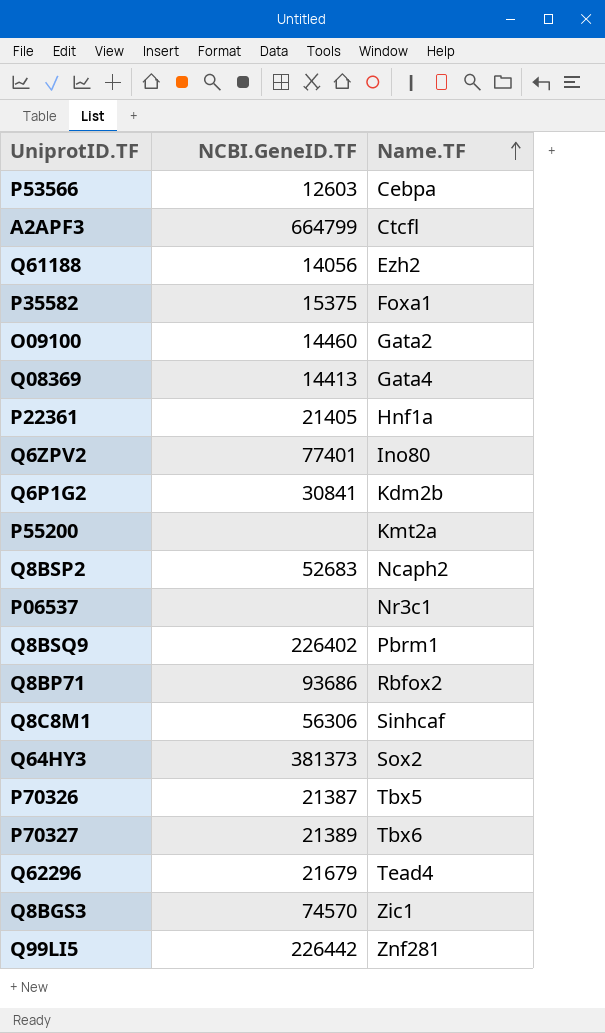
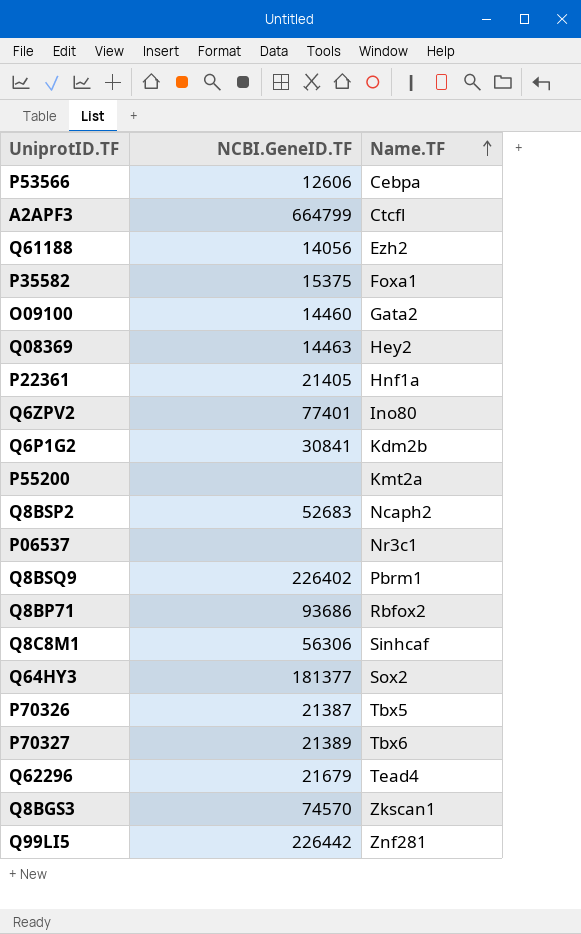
P53566 | NCBI.GeneID.TF: 12603 -> 12606
Q08369 | NCBI.GeneID.TF: 14413 -> 14463
Q08369 | Name.TF: Gata4 -> Hey2
Q64HY3 | NCBI.GeneID.TF: 381373 -> 181377
Q8BGS3 | Name.TF: Zic1 -> Zkscan1

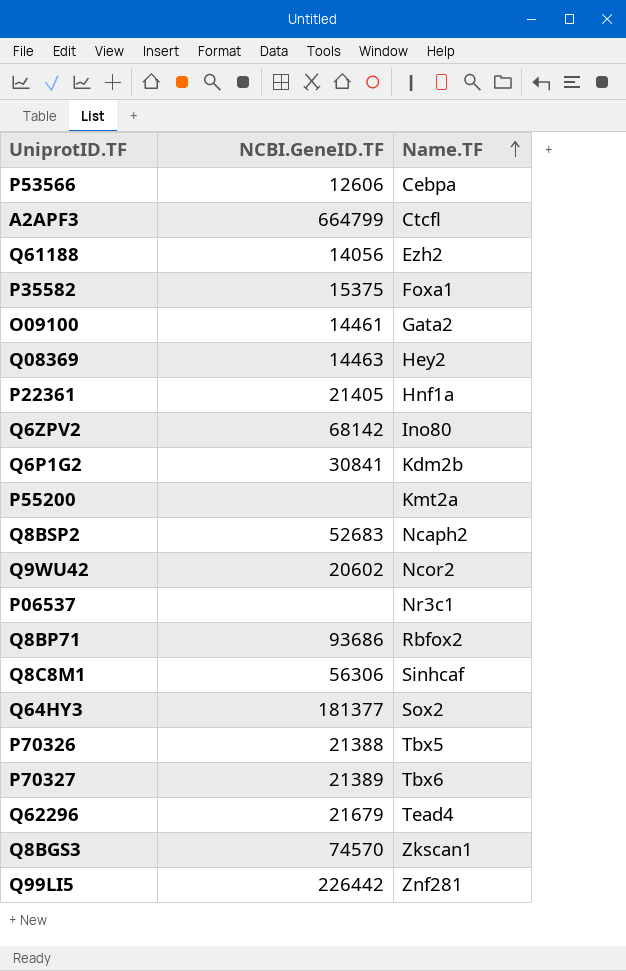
row Q8BSQ9: 226402 | Pbrm1 -> none
O09100 | NCBI.GeneID.TF: 14460 -> 14461
Q6ZPV2 | NCBI.GeneID.TF: 77401 -> 68142
row Q9WU42: none -> 20602 | Ncor2
P70326 | NCBI.GeneID.TF: 21387 -> 21388

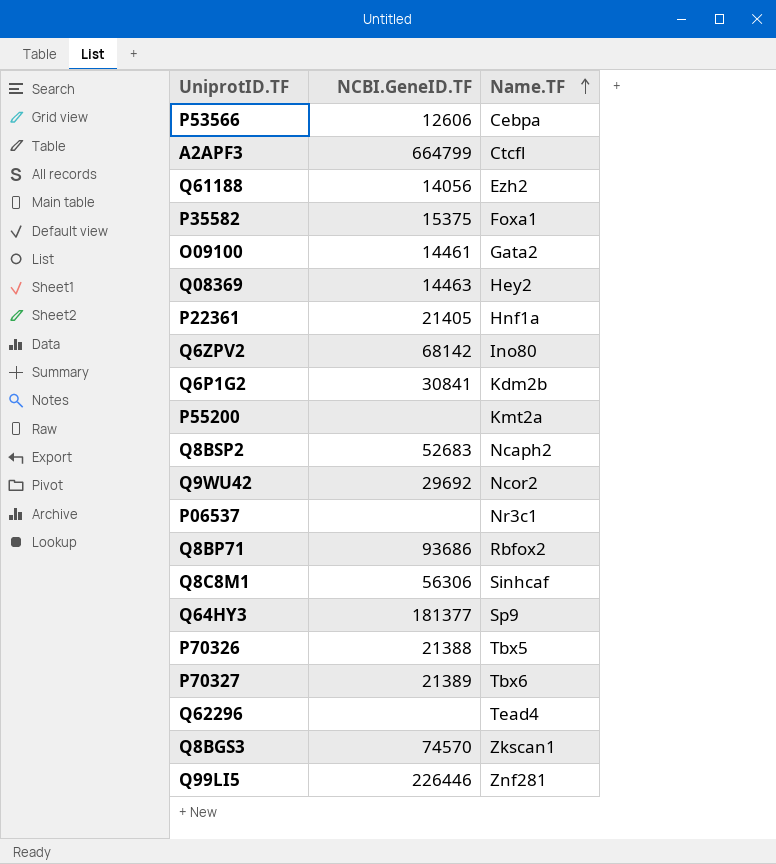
Q9WU42 | NCBI.GeneID.TF: 20602 -> 29692
Q64HY3 | Name.TF: Sox2 -> Sp9
Q62296 | NCBI.GeneID.TF: 21679 -> none
Q99LI5 | NCBI.GeneID.TF: 226442 -> 226446

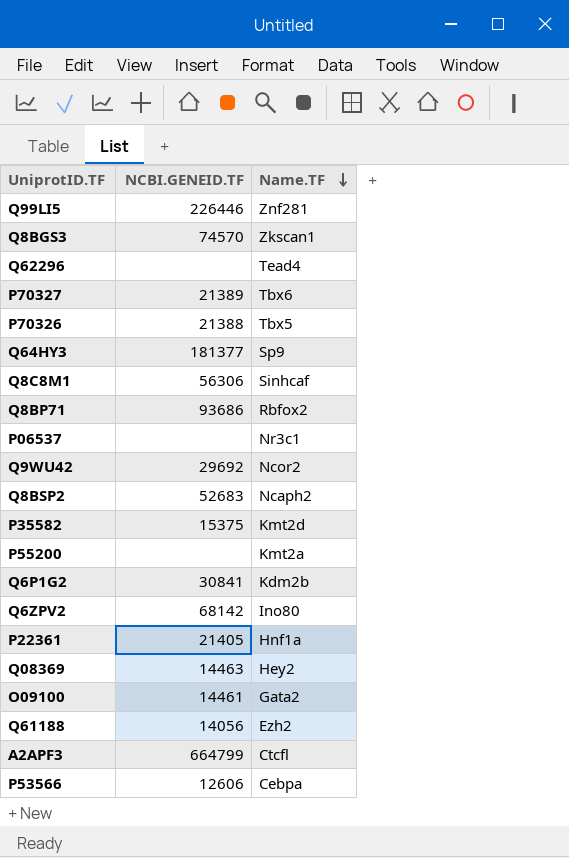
row order: Name.TF ascending -> Name.TF descending
column name: NCBI.GeneID.TF -> NCBI.GENEID.TF
P35582 | Name.TF: Foxa1 -> Kmt2d

